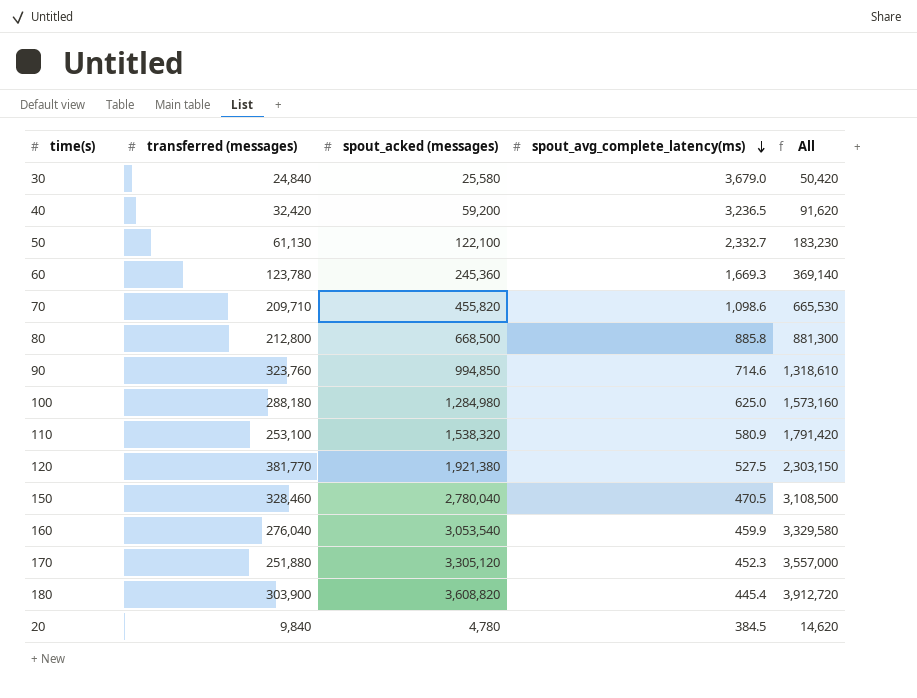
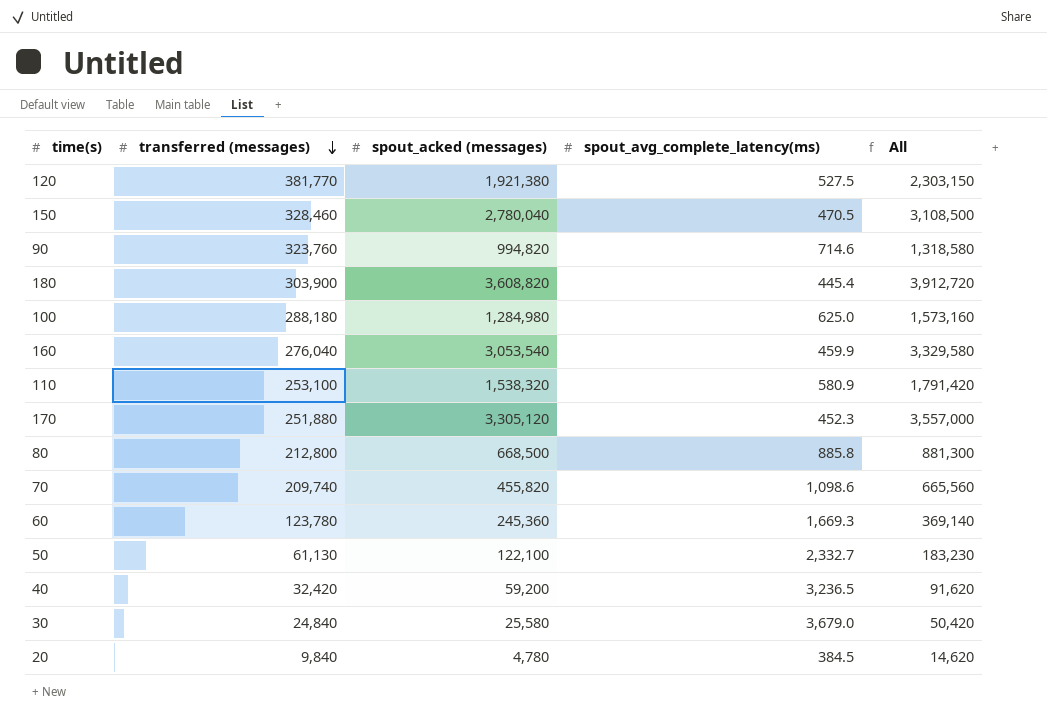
row order: spout_avg_complete_latency(ms) descending -> transferred (messages) descending
90 | spout_acked (messages): 994,850 -> 994,820
90 | All: 1,318,610 -> 1,318,580
70 | transferred (messages): 209,710 -> 209,740
70 | All: 665,530 -> 665,560

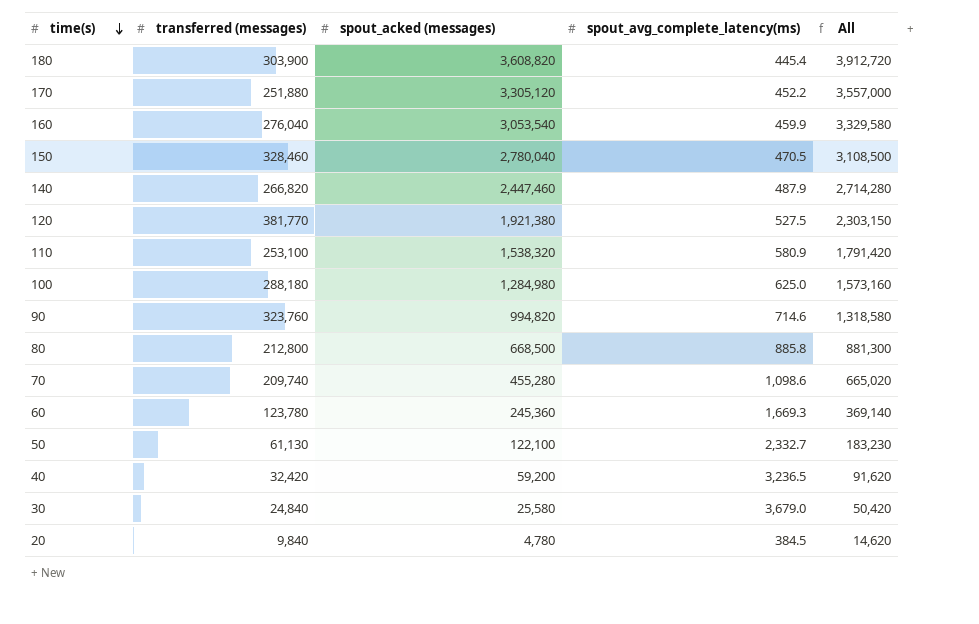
row order: transferred (messages) descending -> time(s) descending
170 | spout_avg_complete_latency(ms): 452.3 -> 452.2
row 140: none -> 266,820 | 2,447,460 | 487.9 | 2,714,280
70 | spout_acked (messages): 455,820 -> 455,280
70 | All: 665,560 -> 665,020

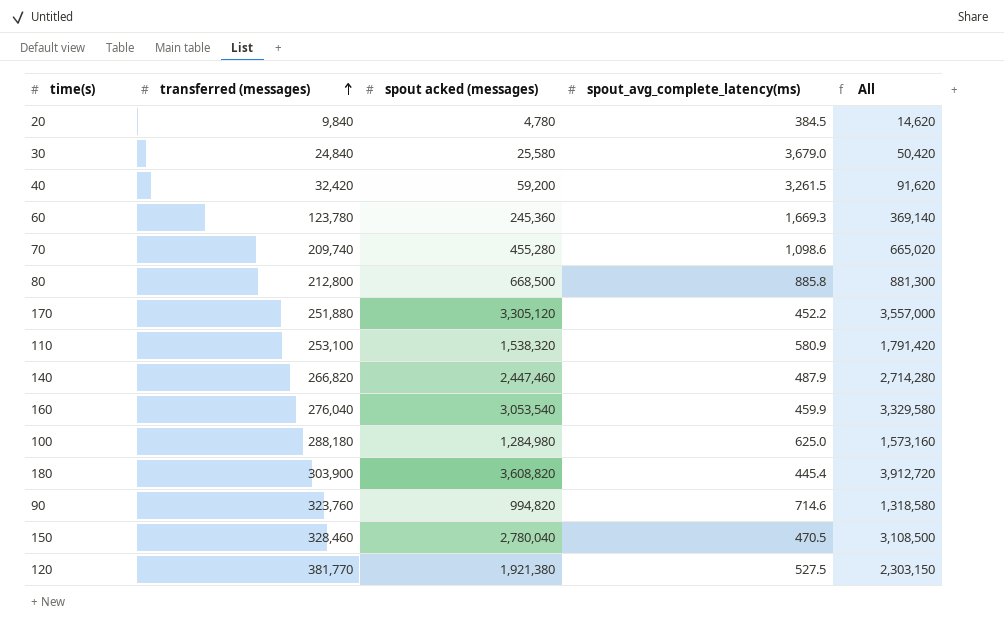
row order: time(s) descending -> transferred (messages) ascending
column name: spout_acked (messages) -> spout acked (messages)
row 50: 61,130 | 122,100 | 2,332.7 | 183,230 -> none
40 | spout_avg_complete_latency(ms): 3,236.5 -> 3,261.5

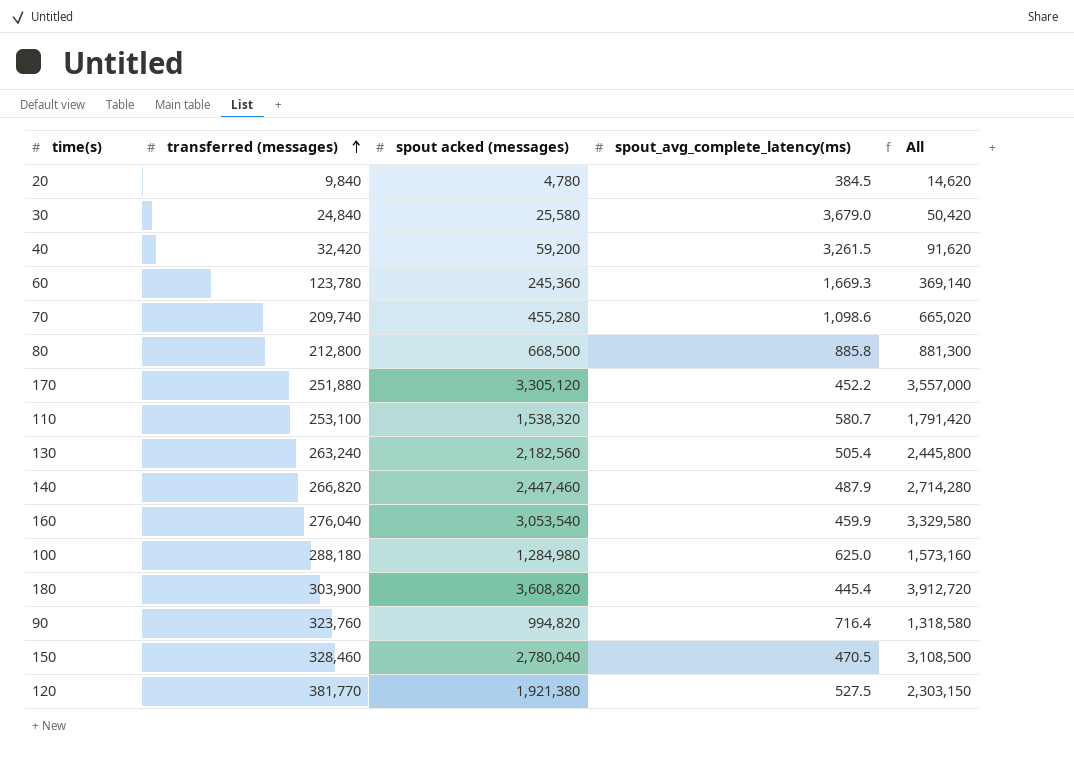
110 | spout_avg_complete_latency(ms): 580.9 -> 580.7
row 130: none -> 263,240 | 2,182,560 | 505.4 | 2,445,800
90 | spout_avg_complete_latency(ms): 714.6 -> 716.4

